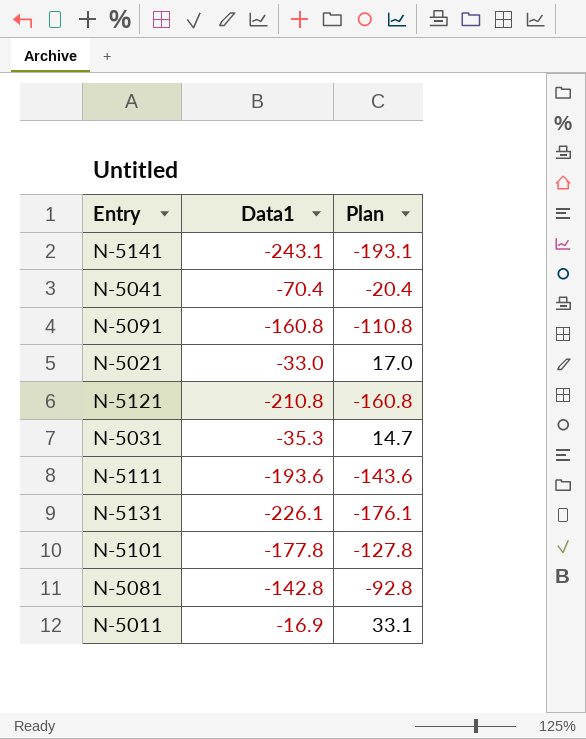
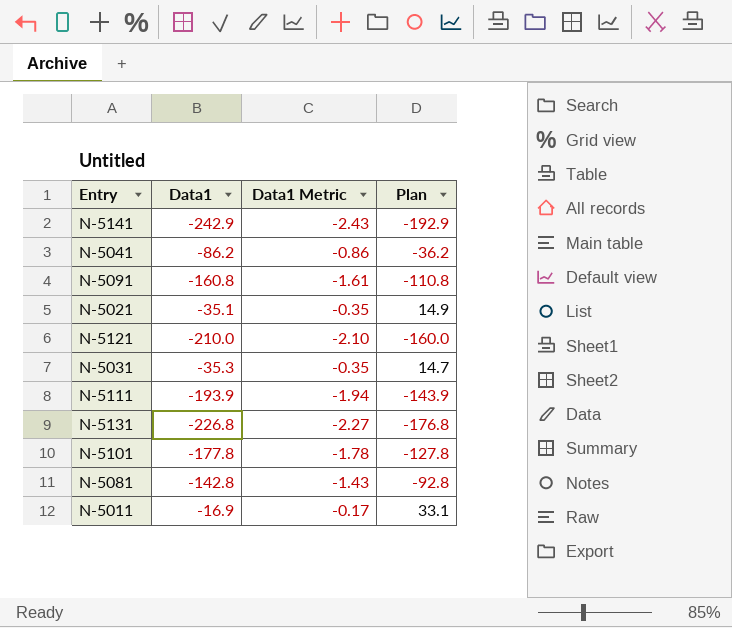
column Data1 Metric | formula: none -> [Data1] * 0.01
N-5141 | Data1: -243.1 -> -242.9
N-5141 | Plan: -193.1 -> -192.9
N-5041 | Data1: -70.4 -> -86.2
N-5041 | Plan: -20.4 -> -36.2
N-5021 | Data1: -33.0 -> -35.1
N-5021 | Plan: 17.0 -> 14.9
N-5121 | Data1: -210.8 -> -210.0
N-5121 | Plan: -160.8 -> -160.0
N-5111 | Data1: -193.6 -> -193.9
N-5111 | Plan: -143.6 -> -143.9
N-5131 | Data1: -226.1 -> -226.8
N-5131 | Plan: -176.1 -> -176.8

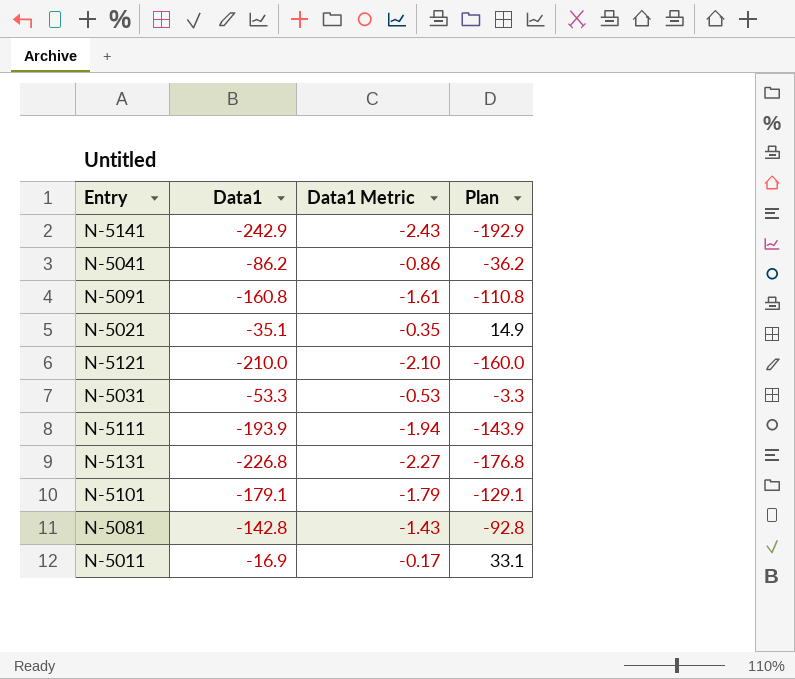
N-5031 | Data1: -35.3 -> -53.3
N-5031 | Data1 Metric: -0.35 -> -0.53
N-5031 | Plan: 14.7 -> -3.3
N-5101 | Data1: -177.8 -> -179.1
N-5101 | Data1 Metric: -1.78 -> -1.79
N-5101 | Plan: -127.8 -> -129.1

